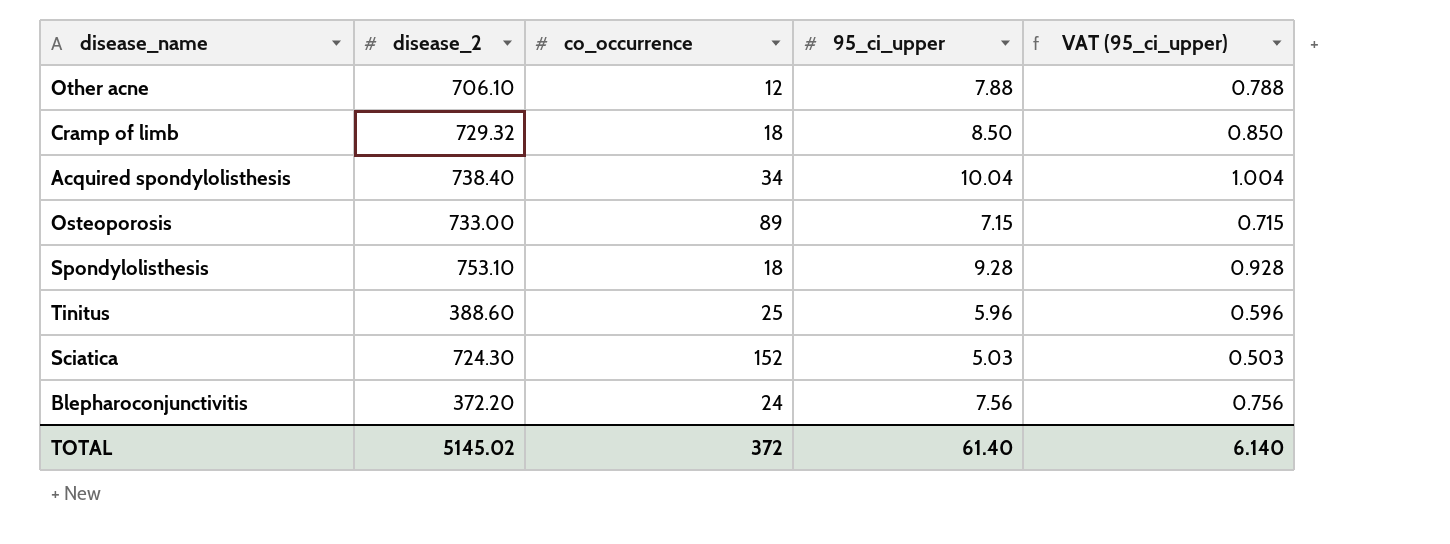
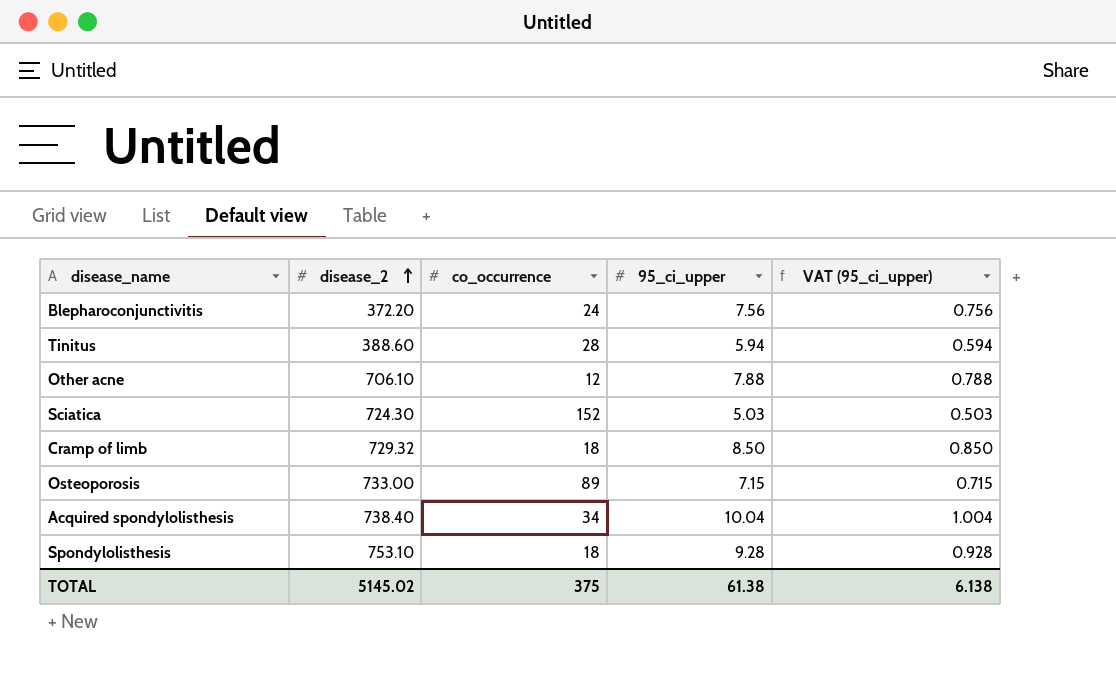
row order: none -> disease_2 ascending
Tinitus | co_occurrence: 25 -> 28
Tinitus | 95_ci_upper: 5.96 -> 5.94
Tinitus | VAT (95_ci_upper): 0.596 -> 0.594
TOTAL | co_occurrence: 372 -> 375
TOTAL | 95_ci_upper: 61.40 -> 61.38
TOTAL | VAT (95_ci_upper): 6.140 -> 6.138

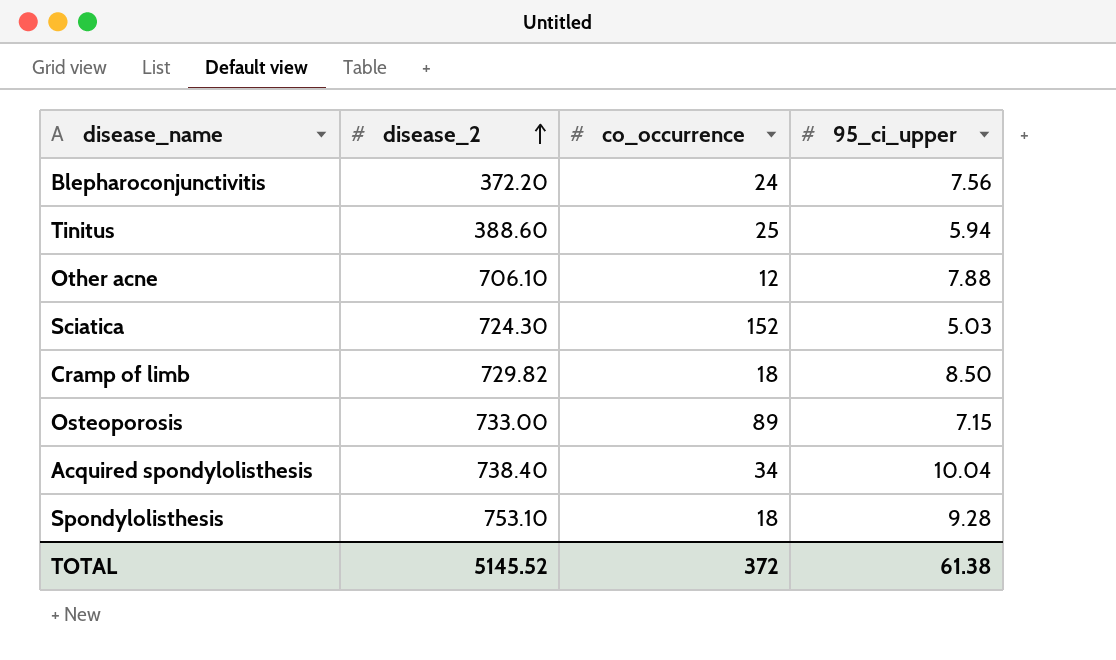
column VAT (95_ci_upper) | formula: [95_ci_upper] * 0.1 -> none
Tinitus | co_occurrence: 28 -> 25
Cramp of limb | disease_2: 729.32 -> 729.82
TOTAL | disease_2: 5145.02 -> 5145.52
TOTAL | co_occurrence: 375 -> 372

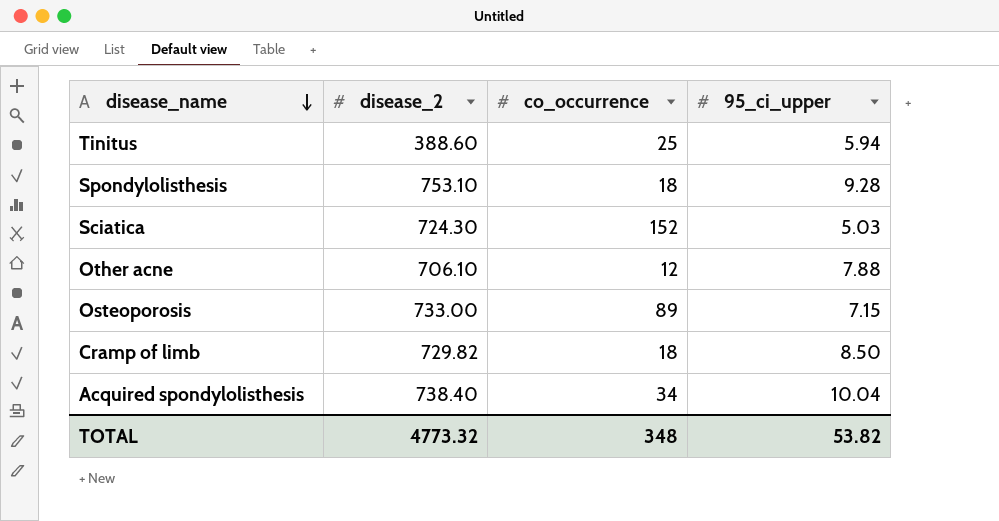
row order: disease_2 ascending -> disease_name descending
row Blepharoconjunctivitis: 372.20 | 24 | 7.56 -> none
TOTAL | disease_2: 5145.52 -> 4773.32
TOTAL | co_occurrence: 372 -> 348
TOTAL | 95_ci_upper: 61.38 -> 53.82

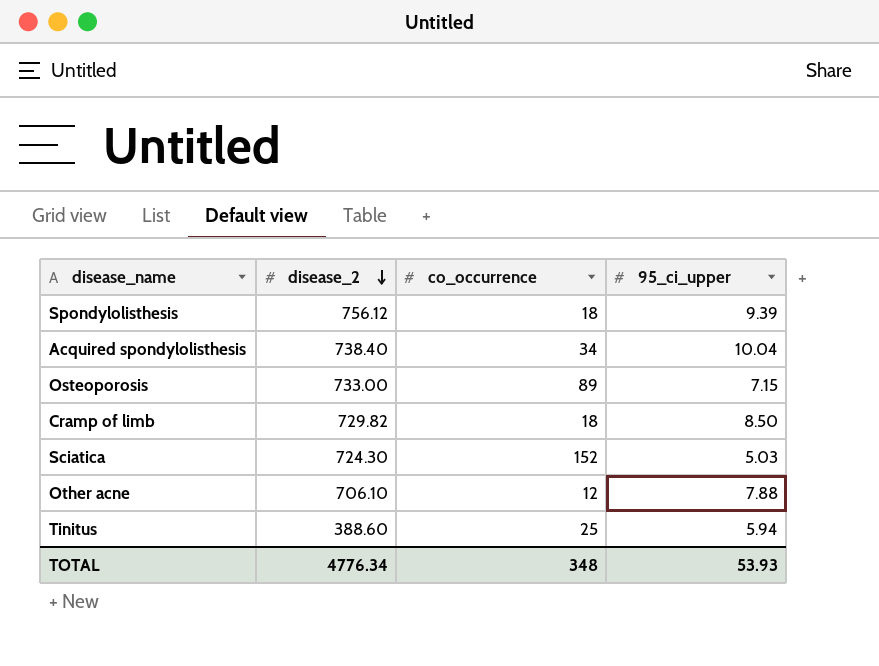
row order: disease_name descending -> disease_2 descending
Spondylolisthesis | disease_2: 753.10 -> 756.12
Spondylolisthesis | 95_ci_upper: 9.28 -> 9.39
TOTAL | disease_2: 4773.32 -> 4776.34
TOTAL | 95_ci_upper: 53.82 -> 53.93

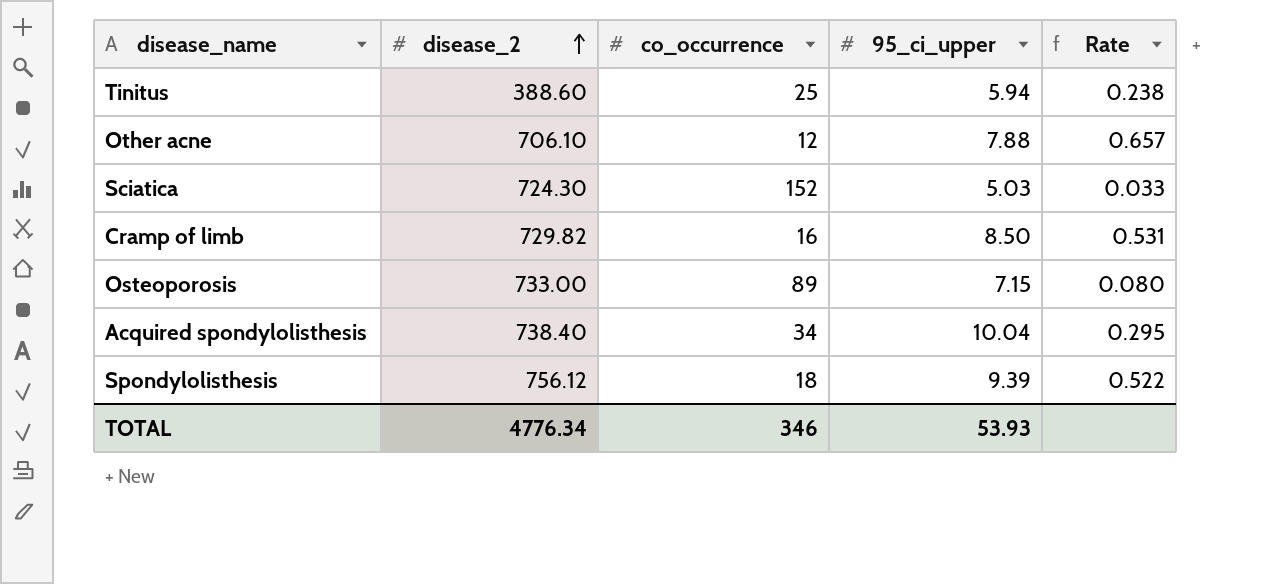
row order: disease_2 descending -> disease_2 ascending
column Rate | formula: none -> [95_ci_upper] / [co_occurrence]
Cramp of limb | co_occurrence: 18 -> 16
TOTAL | co_occurrence: 348 -> 346

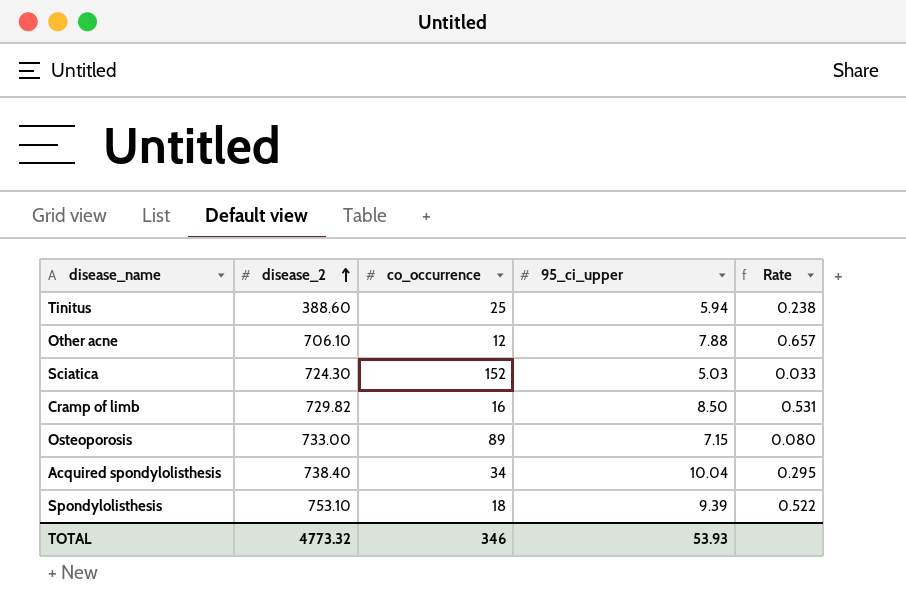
Spondylolisthesis | disease_2: 756.12 -> 753.10
TOTAL | disease_2: 4776.34 -> 4773.32

